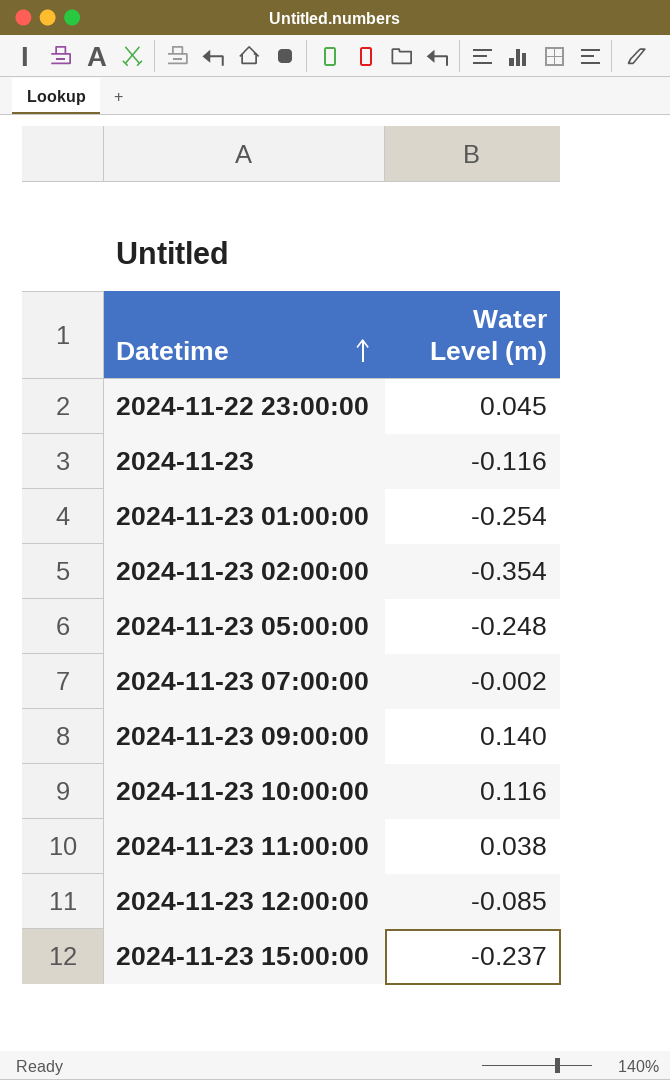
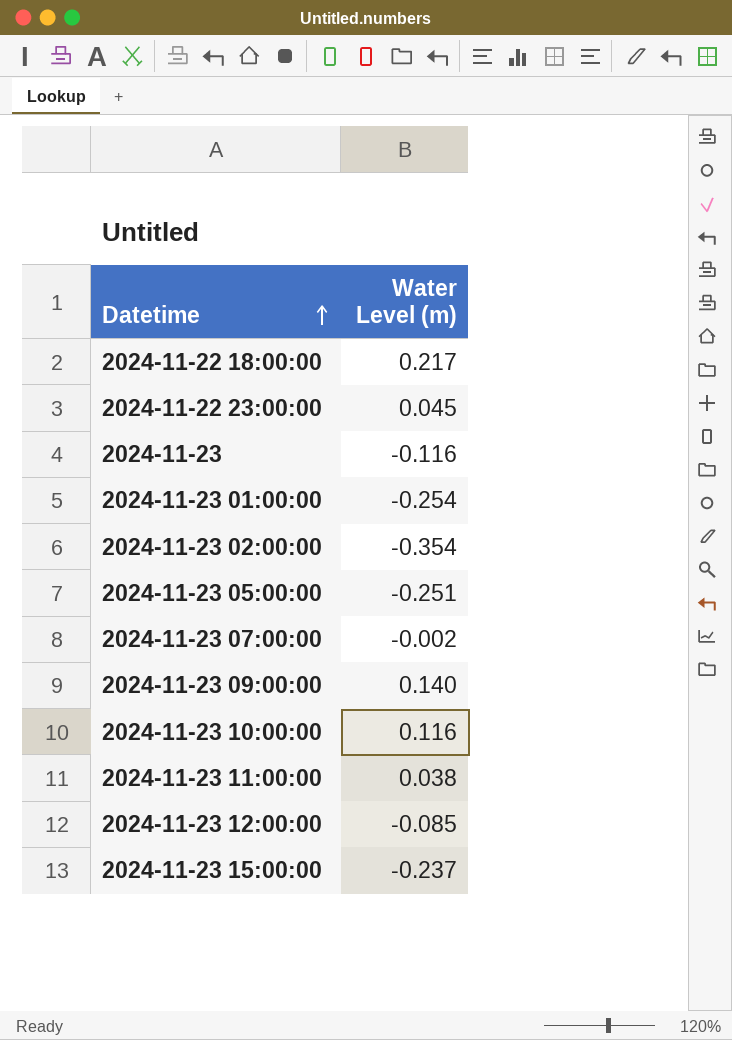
row 2024-11-22 18:00:00: none -> 0.217
2024-11-23 05:00:00 | Water Level (m): -0.248 -> -0.251

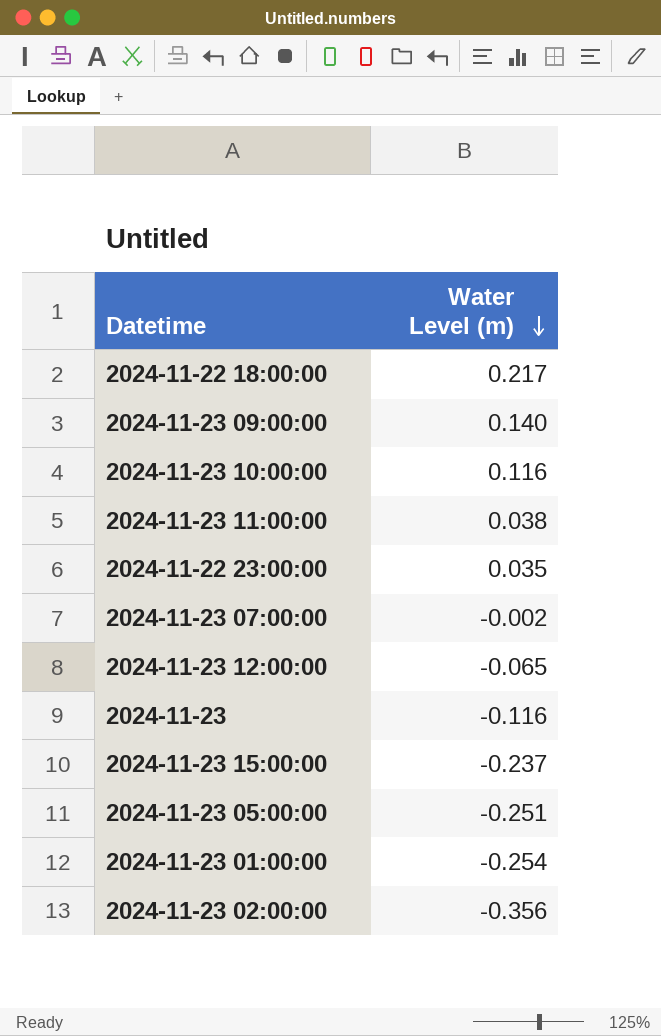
row order: Datetime ascending -> Water Level (m) descending
2024-11-22 23:00:00 | Water Level (m): 0.045 -> 0.035
2024-11-23 12:00:00 | Water Level (m): -0.085 -> -0.065
2024-11-23 02:00:00 | Water Level (m): -0.354 -> -0.356

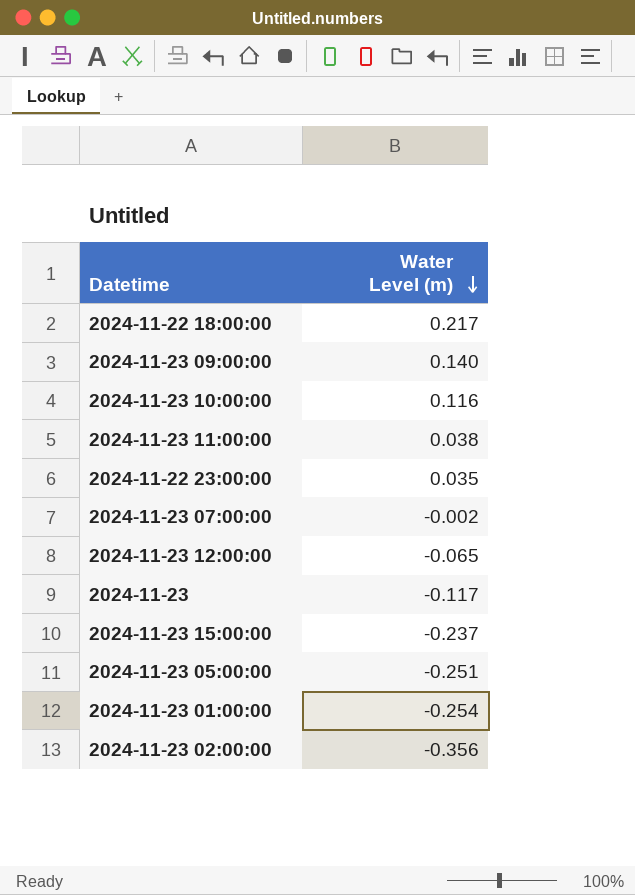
2024-11-23 | Water Level (m): -0.116 -> -0.117

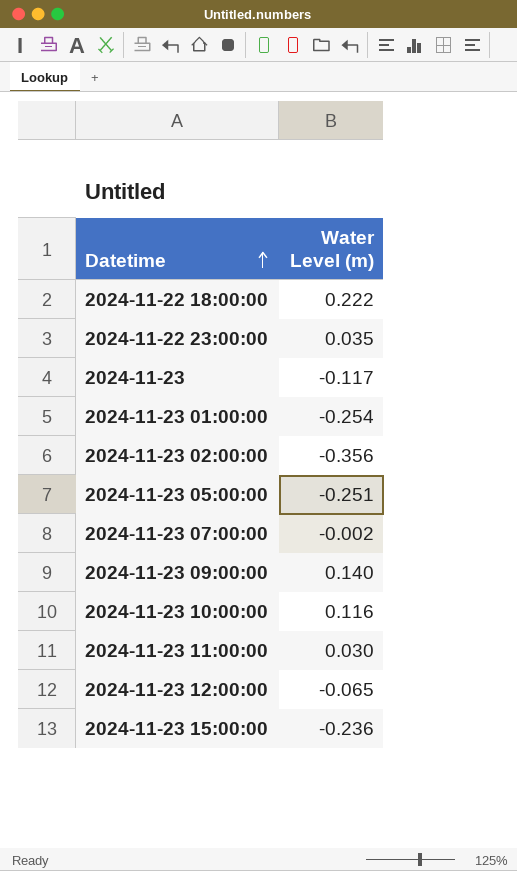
row order: Water Level (m) descending -> Datetime ascending
2024-11-22 18:00:00 | Water Level (m): 0.217 -> 0.222
2024-11-23 11:00:00 | Water Level (m): 0.038 -> 0.030
2024-11-23 15:00:00 | Water Level (m): -0.237 -> -0.236

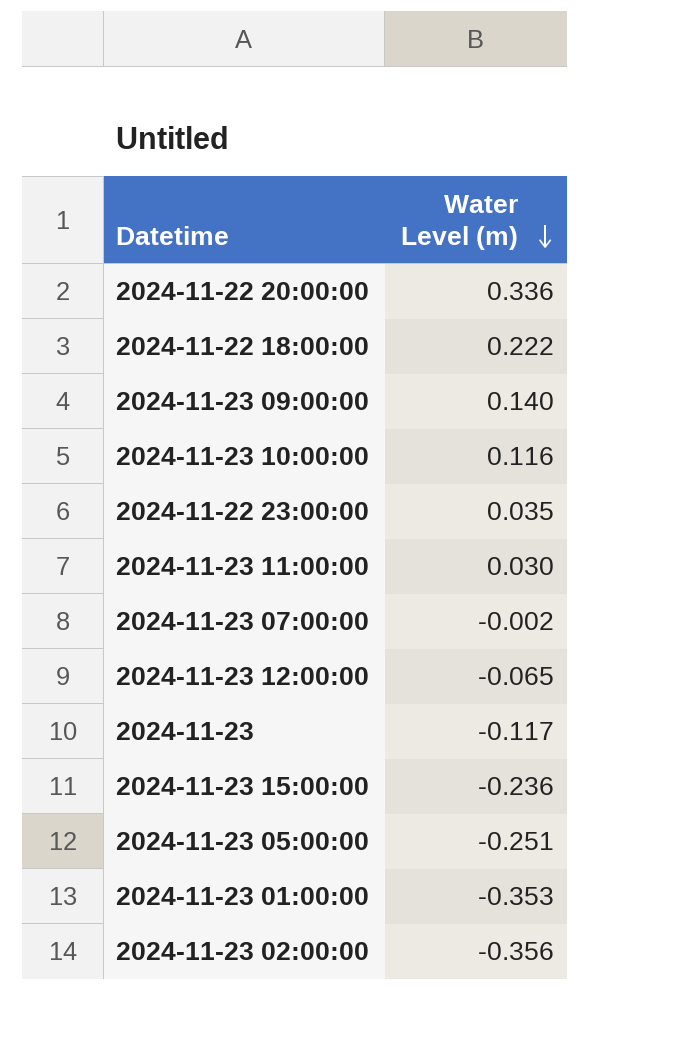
row order: Datetime ascending -> Water Level (m) descending
row 2024-11-22 20:00:00: none -> 0.336
2024-11-23 01:00:00 | Water Level (m): -0.254 -> -0.353

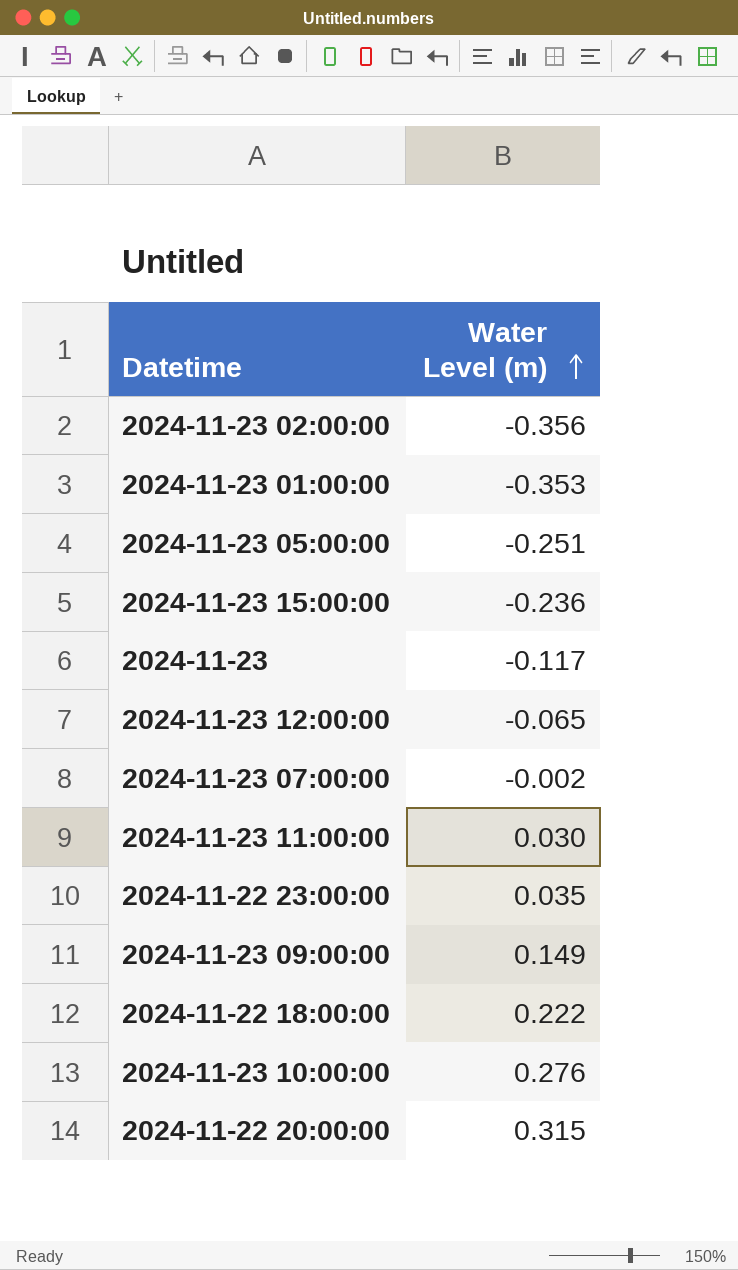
row order: Water Level (m) descending -> Water Level (m) ascending
2024-11-23 09:00:00 | Water Level (m): 0.140 -> 0.149
2024-11-23 10:00:00 | Water Level (m): 0.116 -> 0.276
2024-11-22 20:00:00 | Water Level (m): 0.336 -> 0.315

